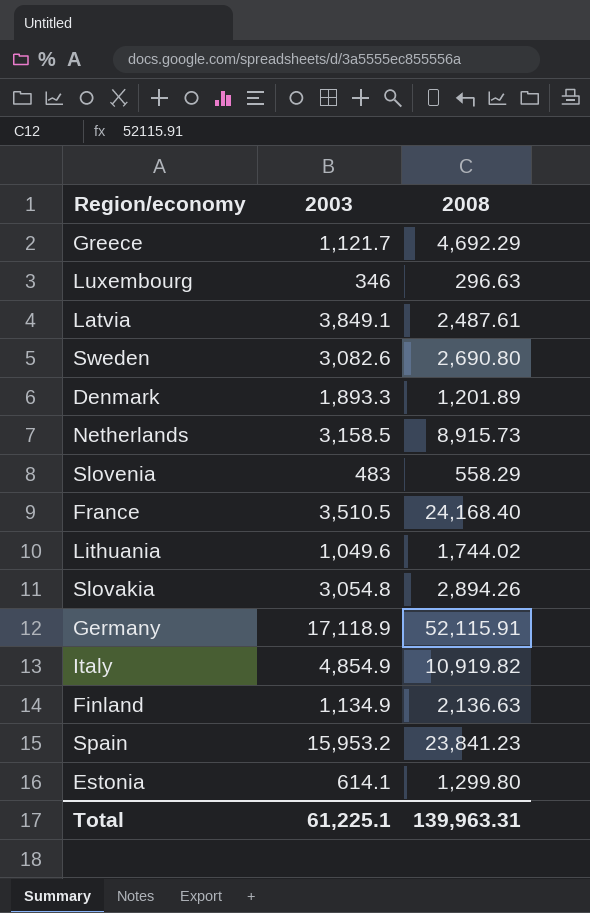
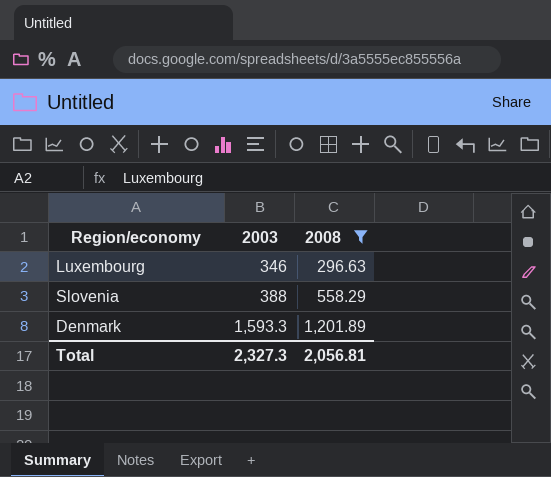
filter: none -> 2008 <= 1,201.89
row order: none -> 2003 ascending
Slovenia | 2003: 483 -> 388
Denmark | 2003: 1,893.3 -> 1,593.3
Total | 2003: 61,225.1 -> 2,327.3
Total | 2008: 139,963.31 -> 2,056.81

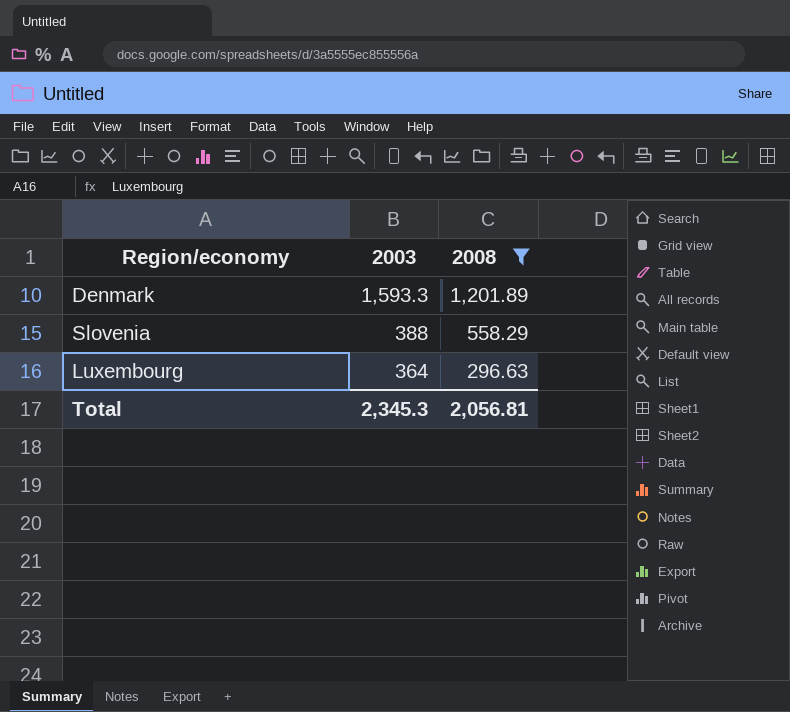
row order: 2003 ascending -> 2003 descending
Luxembourg | 2003: 346 -> 364
Total | 2003: 2,327.3 -> 2,345.3

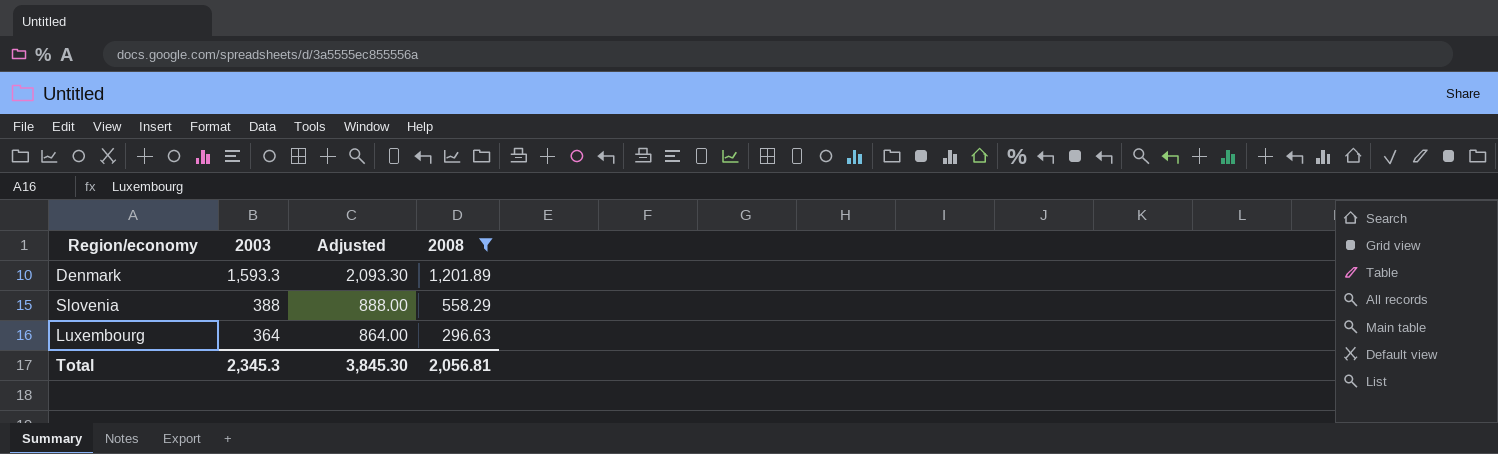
column Adjusted | formula: none -> [2003] + 500

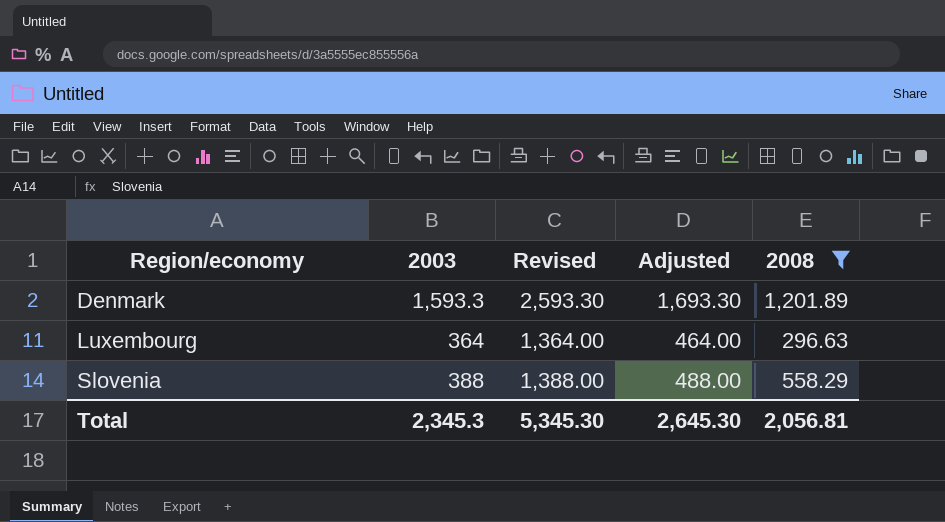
row order: 2003 descending -> Region/economy ascending
column Revised | formula: none -> [2003] + 1000
column Adjusted | formula: [2003] + 500 -> [2003] + 100
Total | Adjusted: 3,845.30 -> 2,645.30

